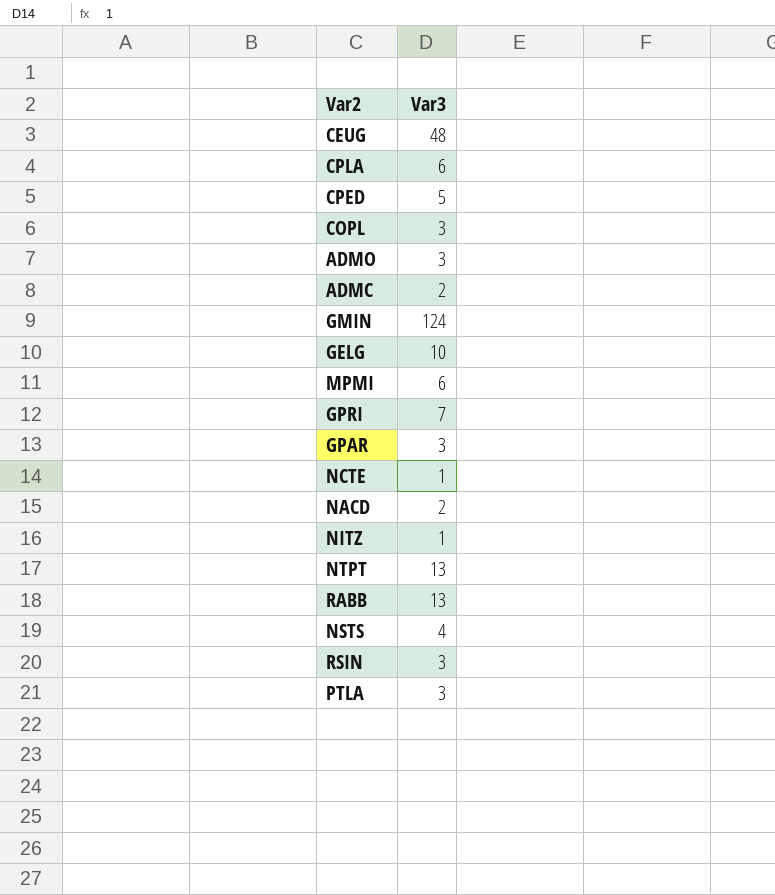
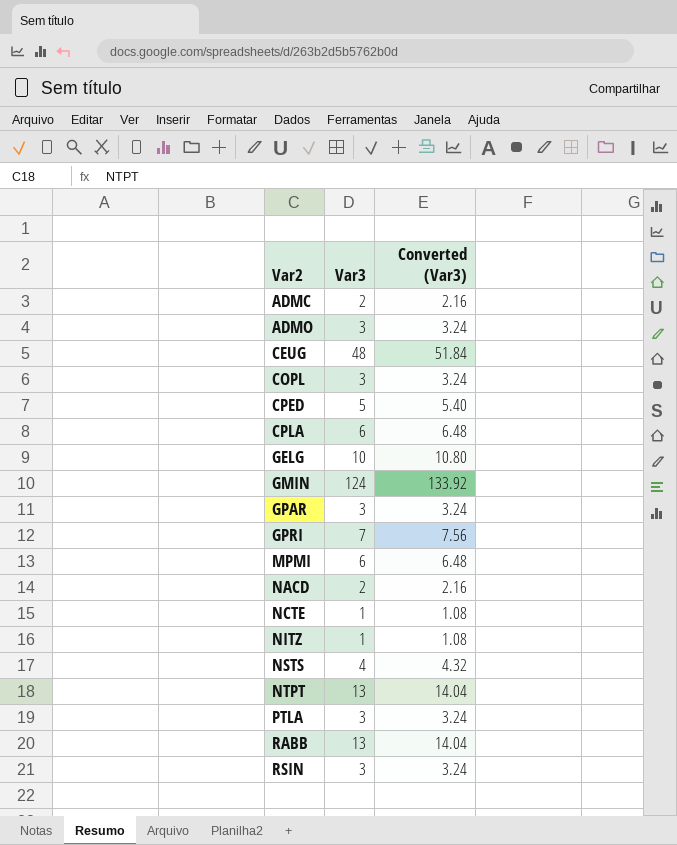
row order: none -> Var2 ascending
column Converted (Var3) | formula: none -> [Var3] * 1.08

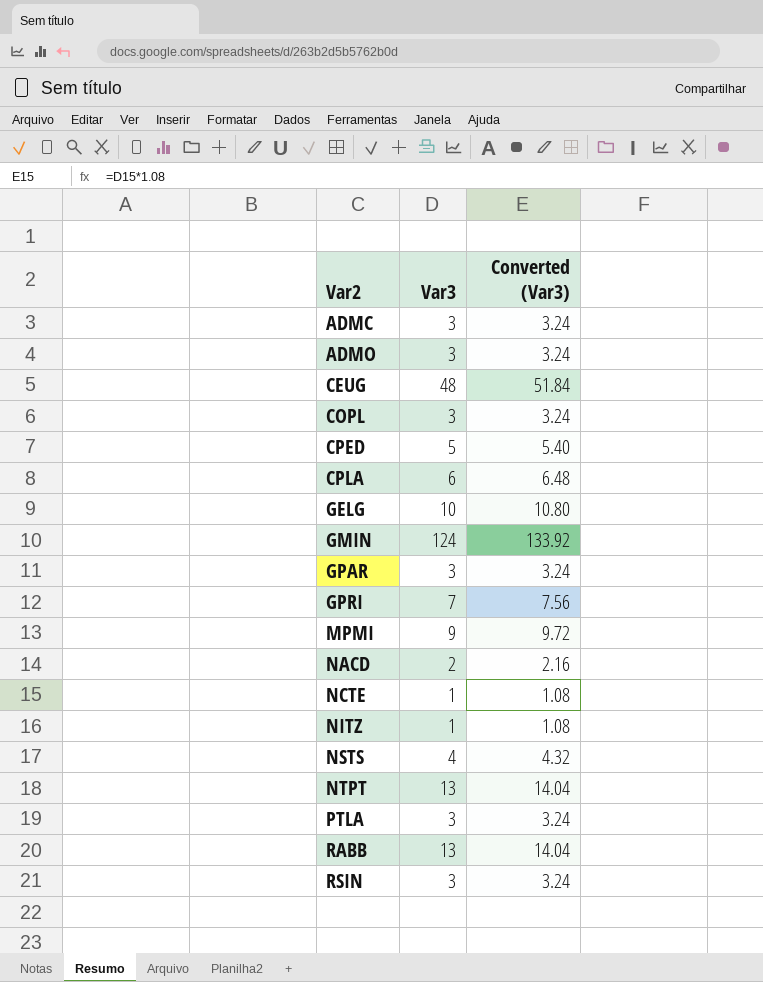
ADMC | Var3: 2 -> 3
ADMC | Converted (Var3): 2.16 -> 3.24
MPMI | Var3: 6 -> 9
MPMI | Converted (Var3): 6.48 -> 9.72

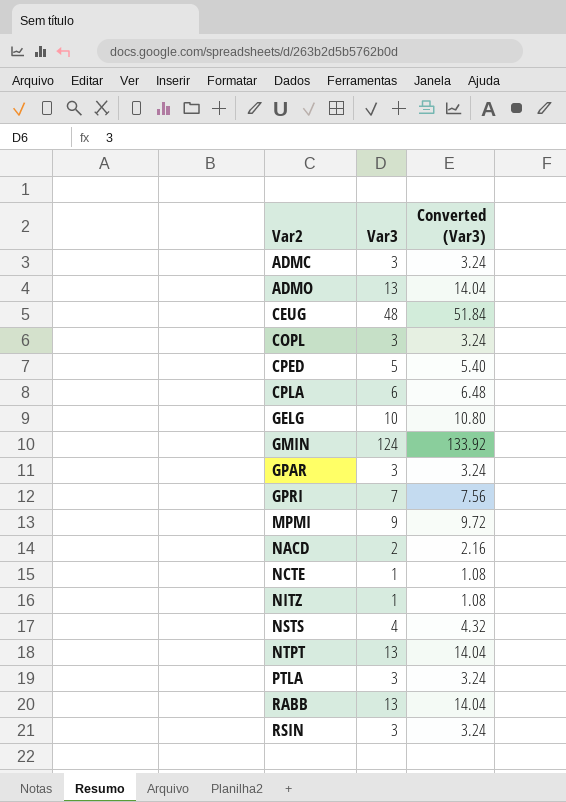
ADMO | Var3: 3 -> 13
ADMO | Converted (Var3): 3.24 -> 14.04

